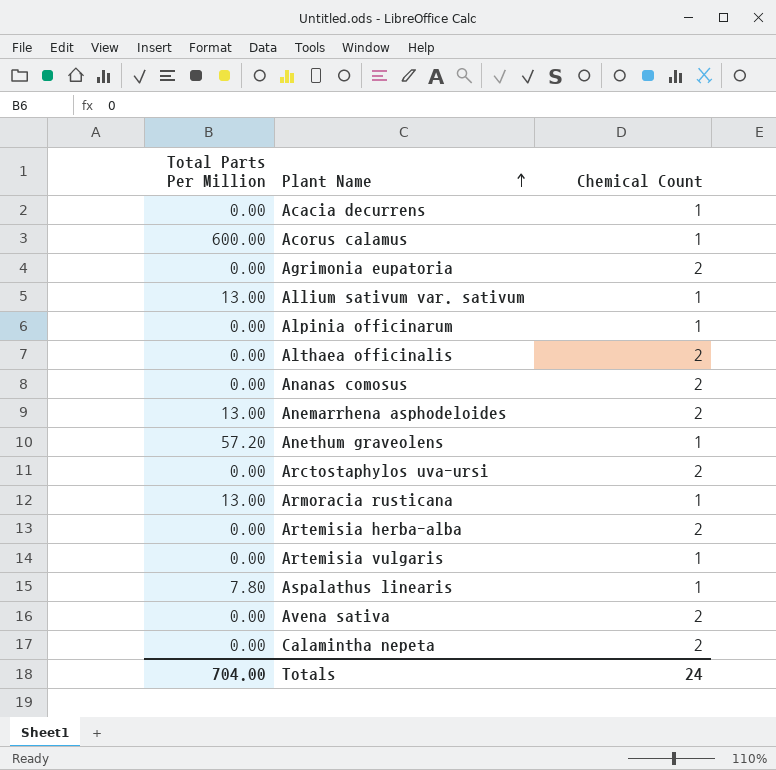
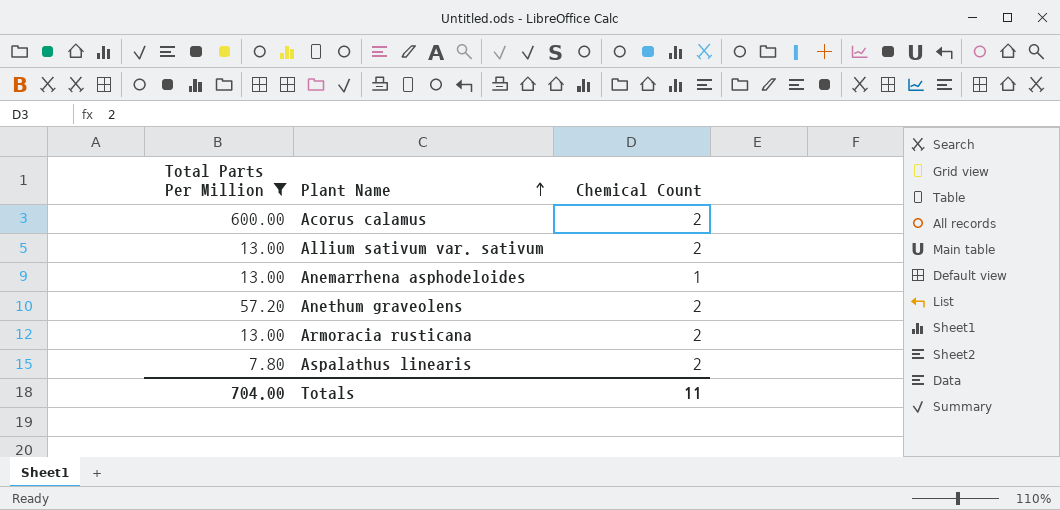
filter: none -> Total Parts Per Million != 0.00
Acorus calamus | Chemical Count: 1 -> 2
Allium sativum var. sativum | Chemical Count: 1 -> 2
Anemarrhena asphodeloides | Chemical Count: 2 -> 1
Anethum graveolens | Chemical Count: 1 -> 2
Armoracia rusticana | Chemical Count: 1 -> 2
Aspalathus linearis | Chemical Count: 1 -> 2
Totals | Chemical Count: 24 -> 11

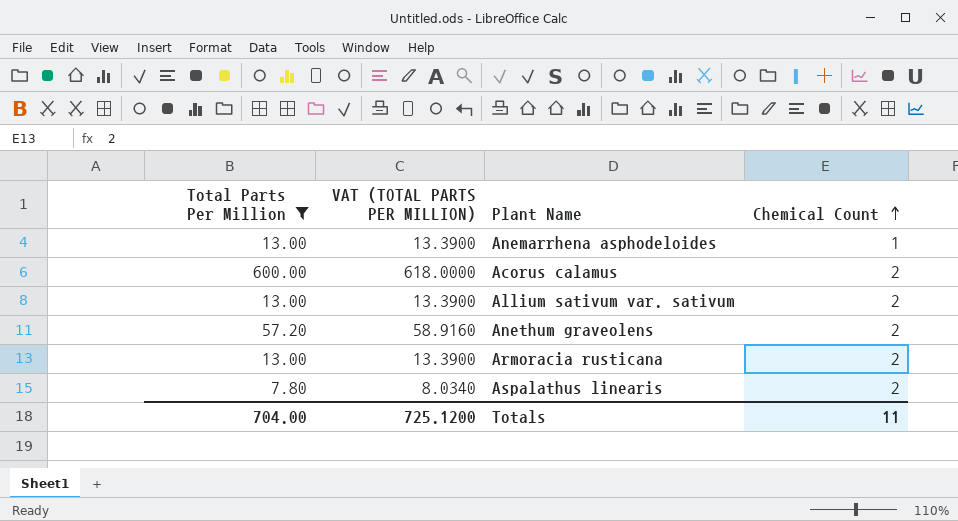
row order: Plant Name ascending -> Chemical Count ascending
column VAT (TOTAL PARTS PER MILLION) | formula: none -> [Total Parts Per Million] * 1.03

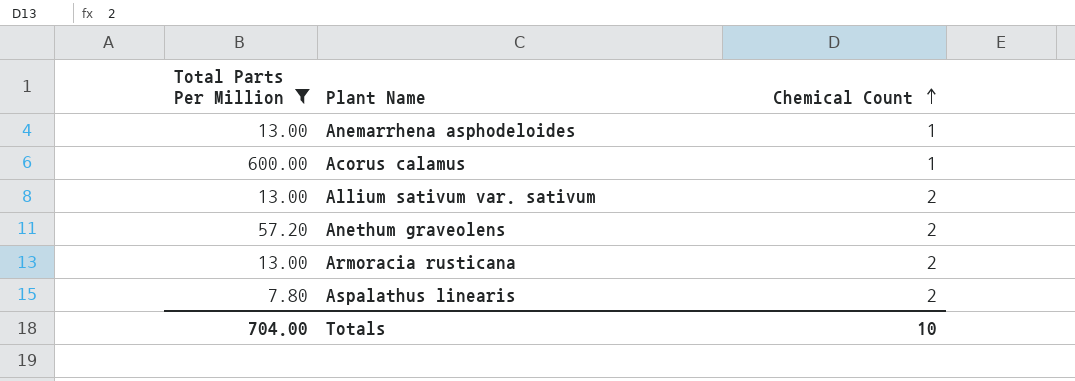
column VAT (TOTAL PARTS PER MILLION) | formula: [Total Parts Per Million] * 1.03 -> none
Acorus calamus | Chemical Count: 2 -> 1
Totals | Chemical Count: 11 -> 10

